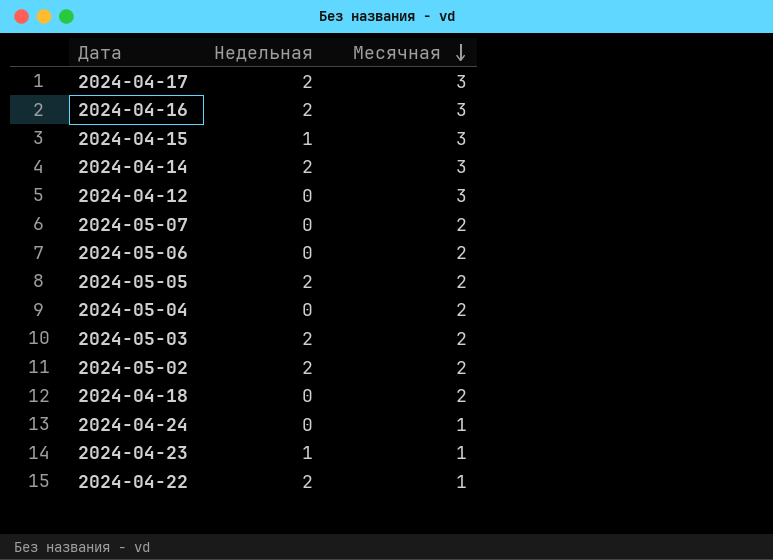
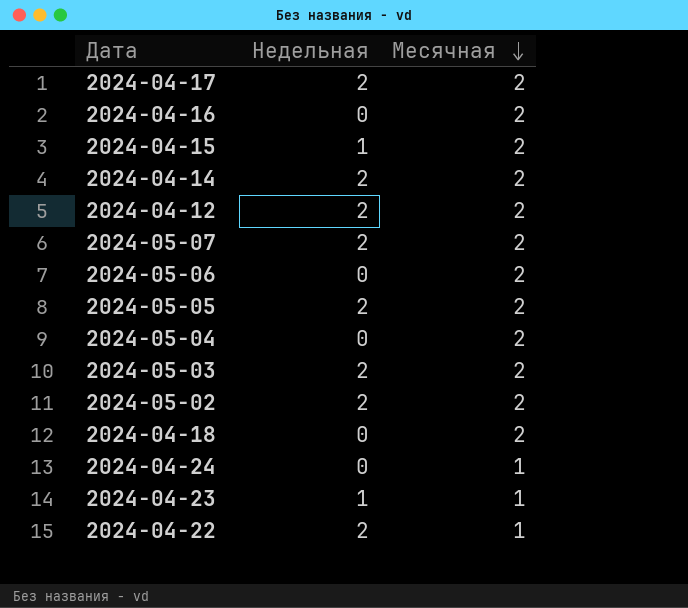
2024-04-17 | Месячная: 3 -> 2
2024-04-16 | Недельная: 2 -> 0
2024-04-16 | Месячная: 3 -> 2
2024-04-15 | Месячная: 3 -> 2
2024-04-14 | Месячная: 3 -> 2
2024-04-12 | Недельная: 0 -> 2
2024-04-12 | Месячная: 3 -> 2
2024-05-07 | Недельная: 0 -> 2

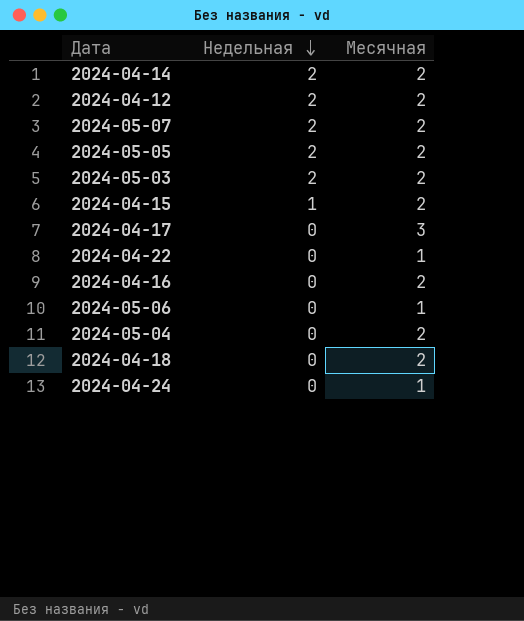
row order: Месячная descending -> Недельная descending
row 2024-05-02: 2 | 2 -> none
row 2024-04-23: 1 | 1 -> none
2024-04-17 | Недельная: 2 -> 0
2024-04-17 | Месячная: 2 -> 3
2024-04-22 | Недельная: 2 -> 0
2024-05-06 | Месячная: 2 -> 1

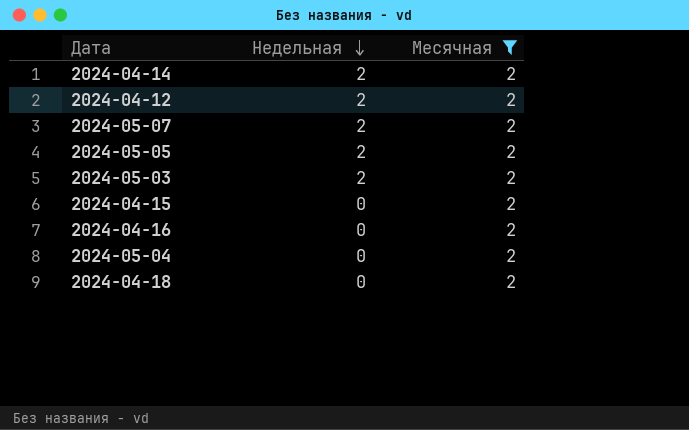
filter: none -> Месячная = 2
2024-04-15 | Недельная: 1 -> 0

